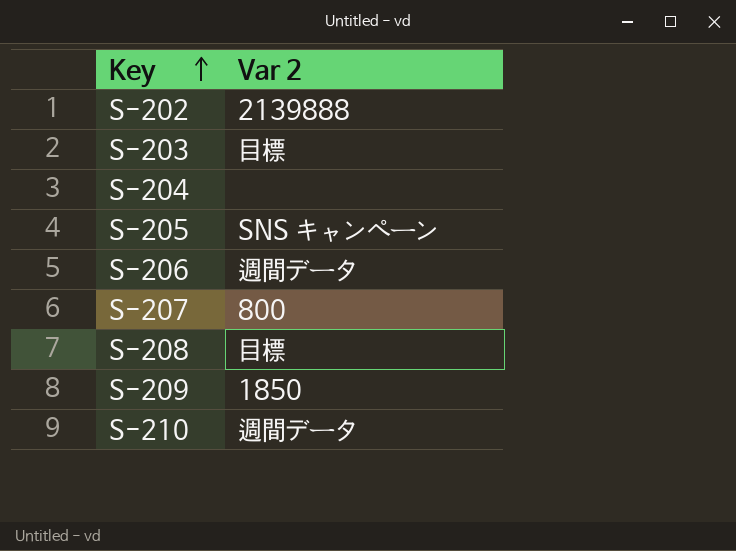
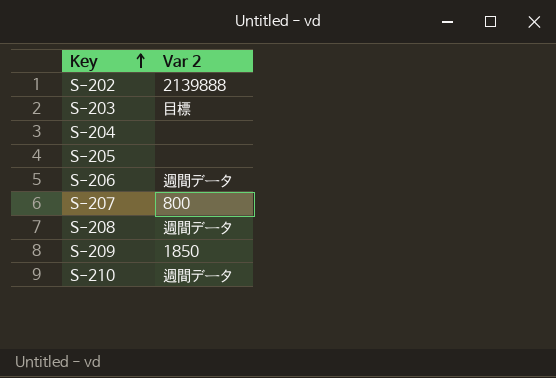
S-205 | Var 2: SNS キャンペーン -> none
S-208 | Var 2: 目標 -> 週間データ

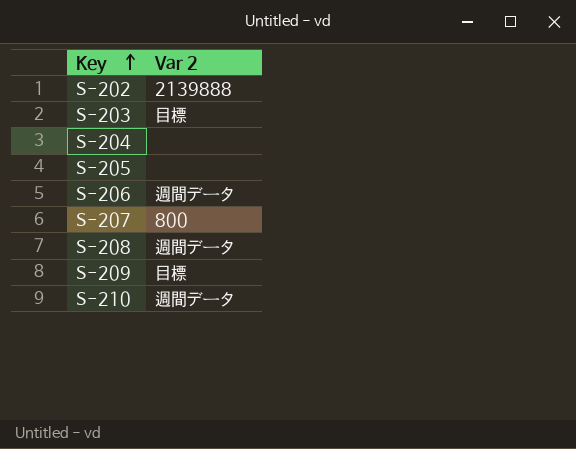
S-209 | Var 2: 1850 -> 目標

